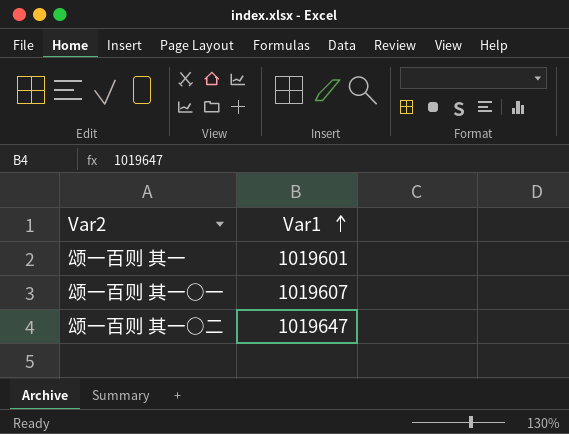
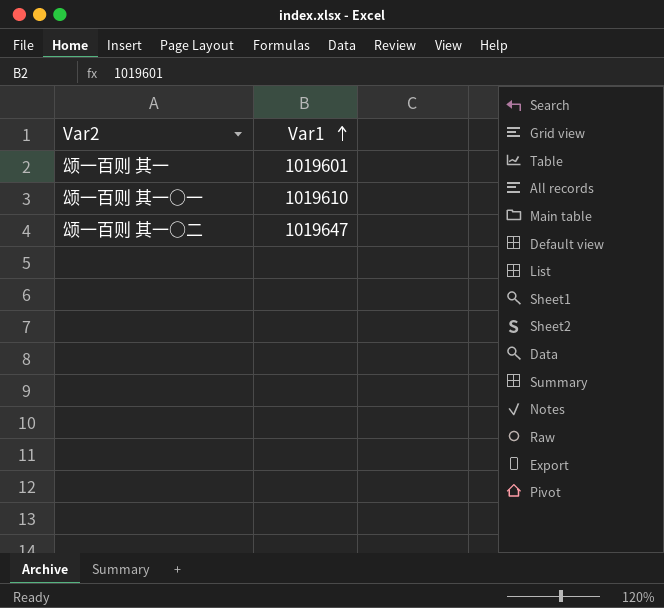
颂一百则 其一○一 | Var1: 1019607 -> 1019610

